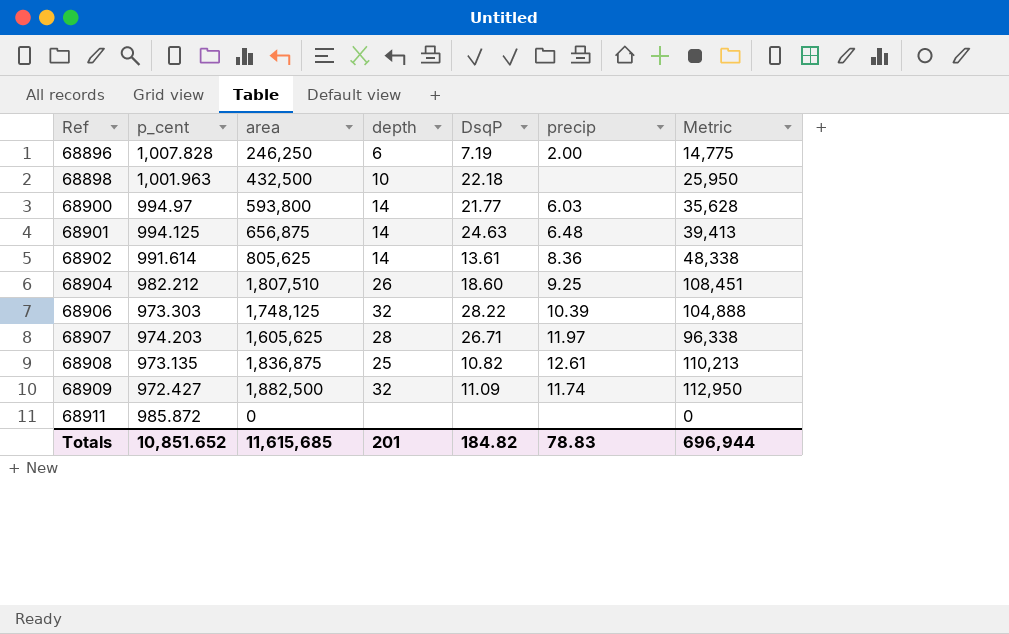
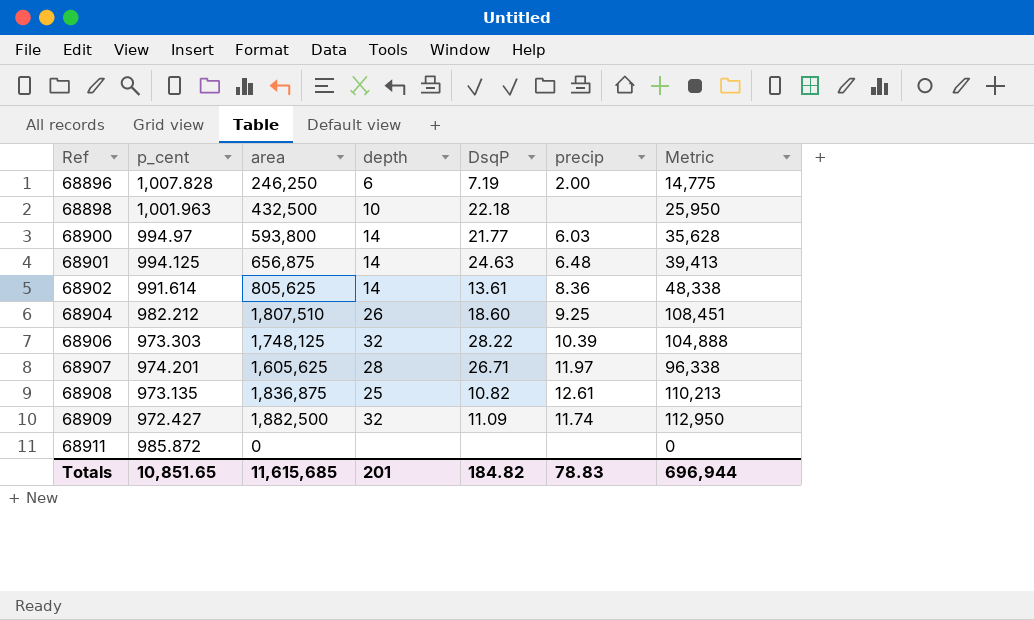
68907 | p_cent: 974.203 -> 974.201
Totals | p_cent: 10,851.652 -> 10,851.65

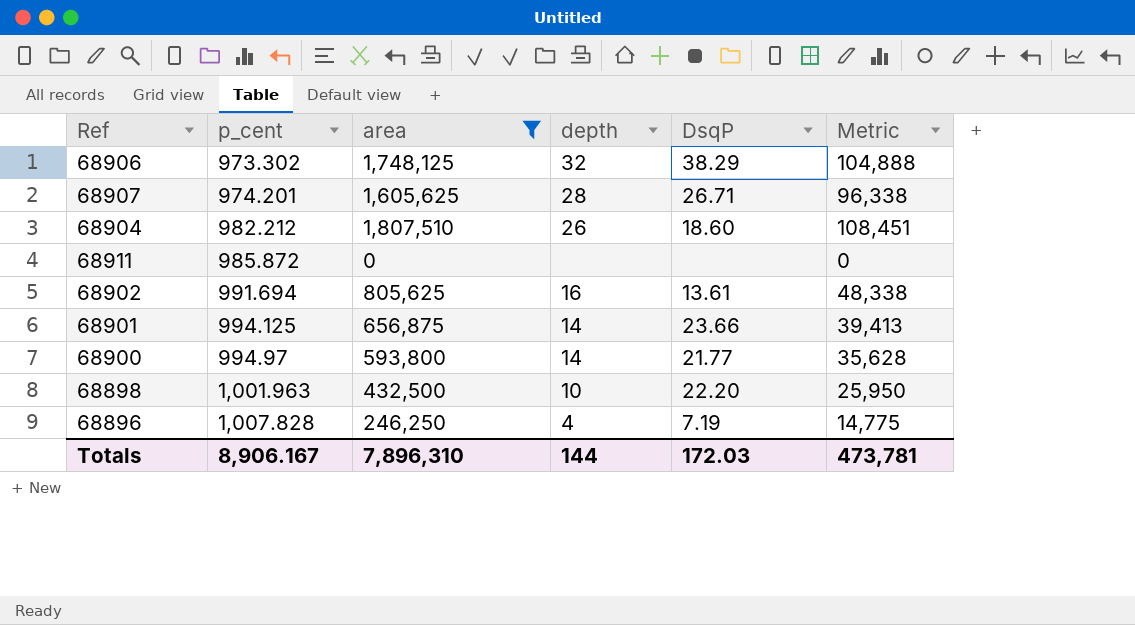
filter: none -> area <= 1,807,510
row order: Ref ascending -> p_cent ascending
column precip | position: 6 -> none
68906 | p_cent: 973.303 -> 973.302
68906 | DsqP: 28.22 -> 38.29
68902 | p_cent: 991.614 -> 991.694
68902 | depth: 14 -> 16
68901 | DsqP: 24.63 -> 23.66
68898 | DsqP: 22.18 -> 22.20
68896 | depth: 6 -> 4
Totals | p_cent: 10,851.65 -> 8,906.167
Totals | area: 11,615,685 -> 7,896,310
Totals | depth: 201 -> 144
Totals | DsqP: 184.82 -> 172.03
Totals | Metric: 696,944 -> 473,781

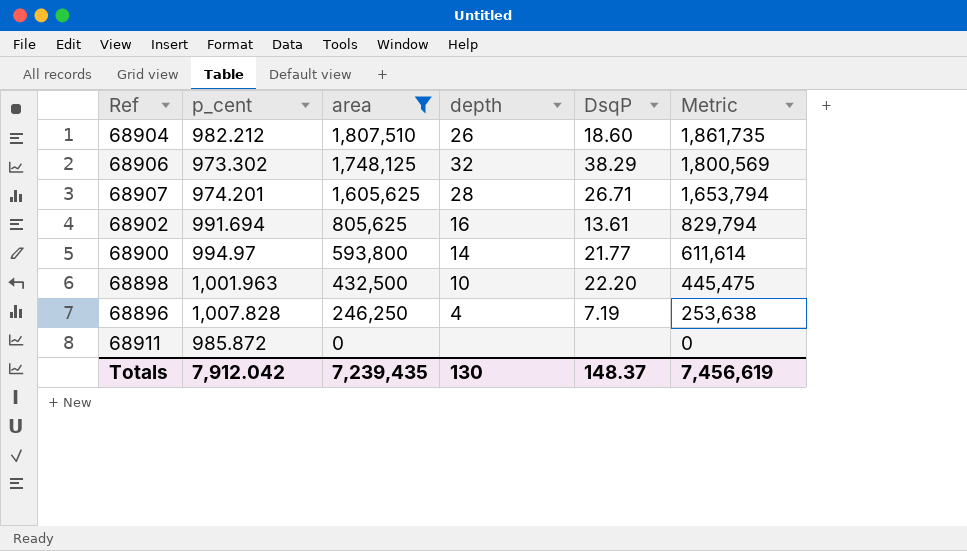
row order: p_cent ascending -> area descending
column Metric | formula: [area] * 0.06 -> [area] * 1.03
row 68901: 994.125 | 656,875 | 14 | 23.66 | 39,413 -> none
Totals | p_cent: 8,906.167 -> 7,912.042
Totals | area: 7,896,310 -> 7,239,435
Totals | depth: 144 -> 130
Totals | DsqP: 172.03 -> 148.37
Totals | Metric: 473,781 -> 7,456,619

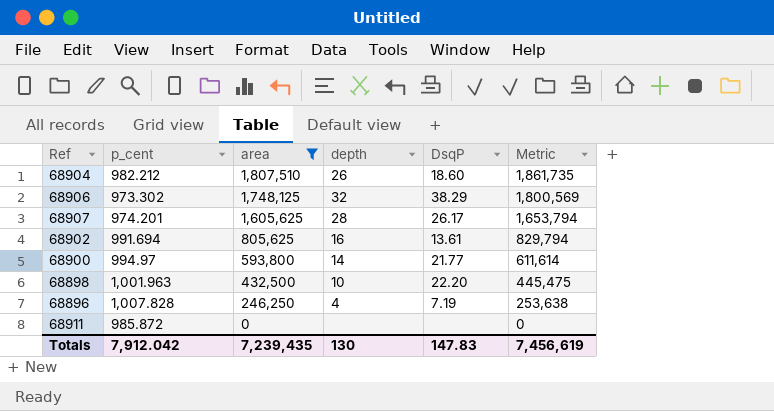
68907 | DsqP: 26.71 -> 26.17
Totals | DsqP: 148.37 -> 147.83

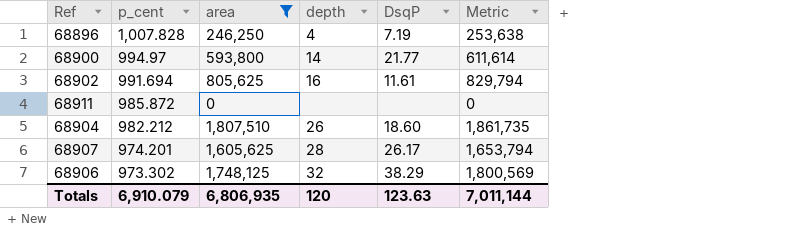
row order: area descending -> p_cent descending
row 68898: 1,001.963 | 432,500 | 10 | 22.20 | 445,475 -> none
68902 | DsqP: 13.61 -> 11.61
Totals | p_cent: 7,912.042 -> 6,910.079
Totals | area: 7,239,435 -> 6,806,935
Totals | depth: 130 -> 120
Totals | DsqP: 147.83 -> 123.63
Totals | Metric: 7,456,619 -> 7,011,144

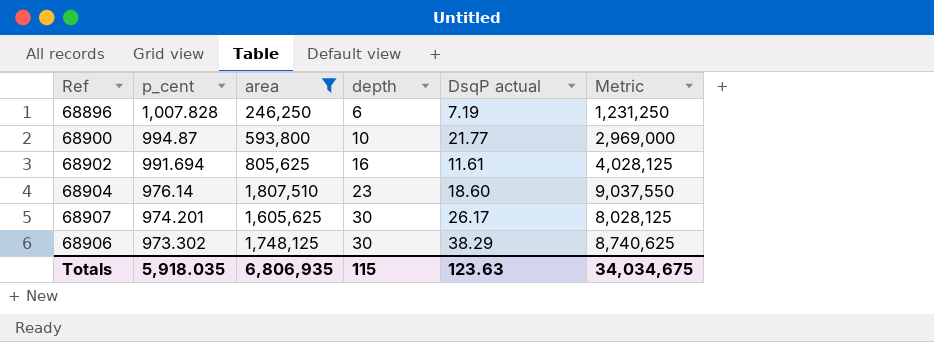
column name: DsqP -> DsqP actual
column Metric | formula: [area] * 1.03 -> [area] * 5
row 68911: 985.872 | 0 | none | none | 0 -> none
68896 | depth: 4 -> 6
68900 | p_cent: 994.97 -> 994.87
68900 | depth: 14 -> 10
68904 | p_cent: 982.212 -> 976.14
68904 | depth: 26 -> 23
68907 | depth: 28 -> 30
68906 | depth: 32 -> 30
Totals | p_cent: 6,910.079 -> 5,918.035
Totals | depth: 120 -> 115
Totals | Metric: 7,011,144 -> 34,034,675

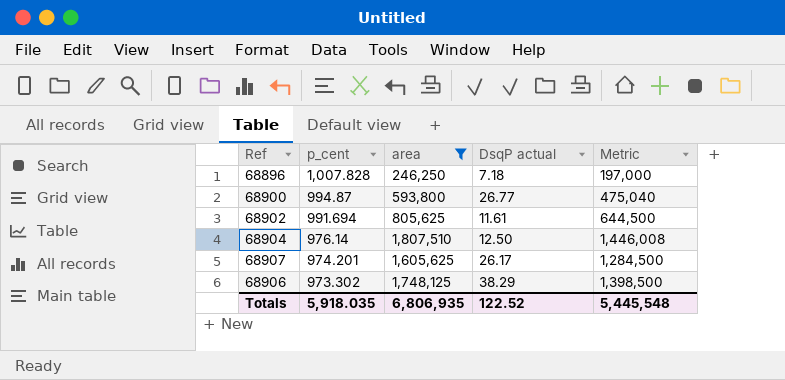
column depth | position: 4 -> none
column Metric | formula: [area] * 5 -> [area] * 0.8
68896 | DsqP actual: 7.19 -> 7.18
68900 | DsqP actual: 21.77 -> 26.77
68904 | DsqP actual: 18.60 -> 12.50
Totals | DsqP actual: 123.63 -> 122.52
Totals | Metric: 34,034,675 -> 5,445,548

